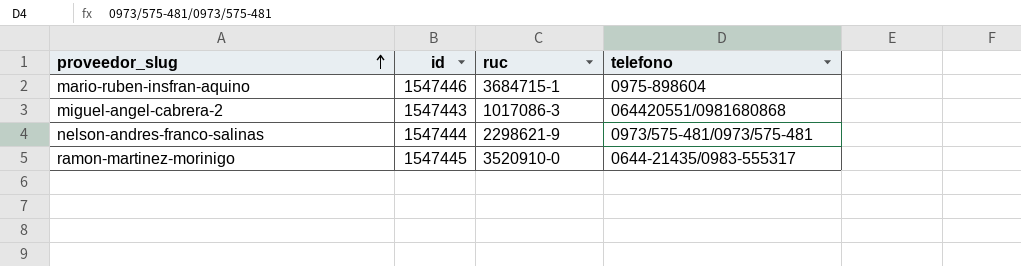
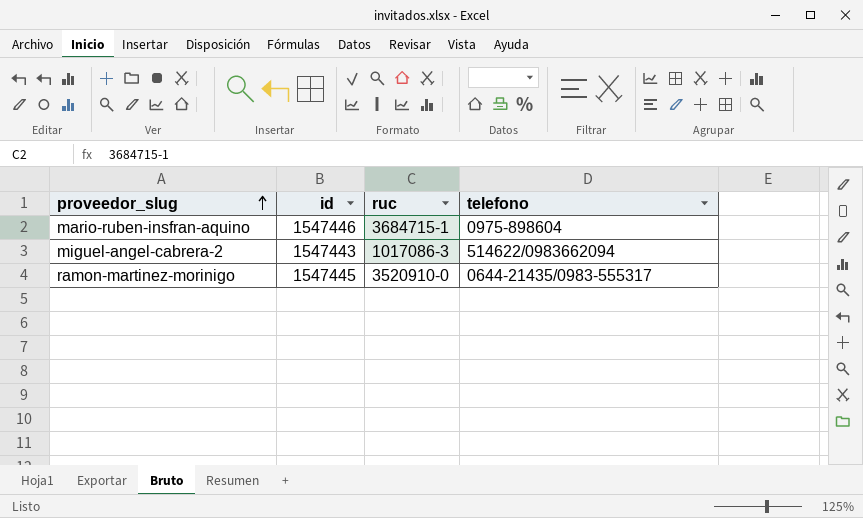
row nelson-andres-franco-salinas: 1547444 | 2298621-9 | 0973/575-481/0973/575-481 -> none
miguel-angel-cabrera-2 | telefono: 064420551/0981680868 -> 514622/0983662094

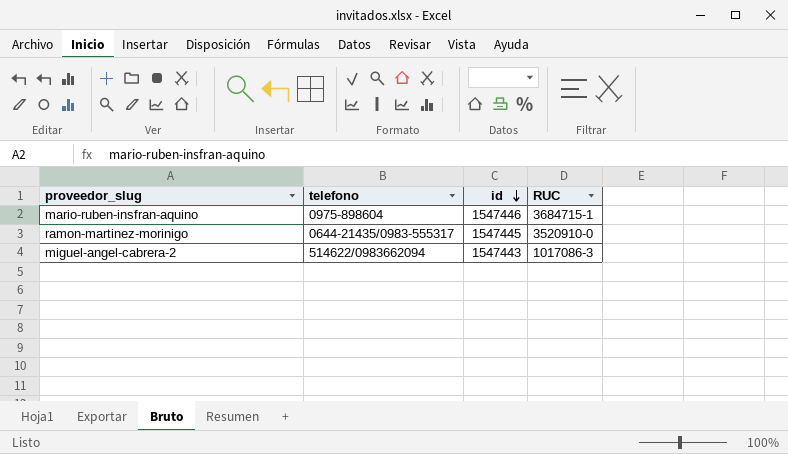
row order: proveedor_slug ascending -> id descending
column telefono | position: 4 -> 2
column name: ruc -> RUC

